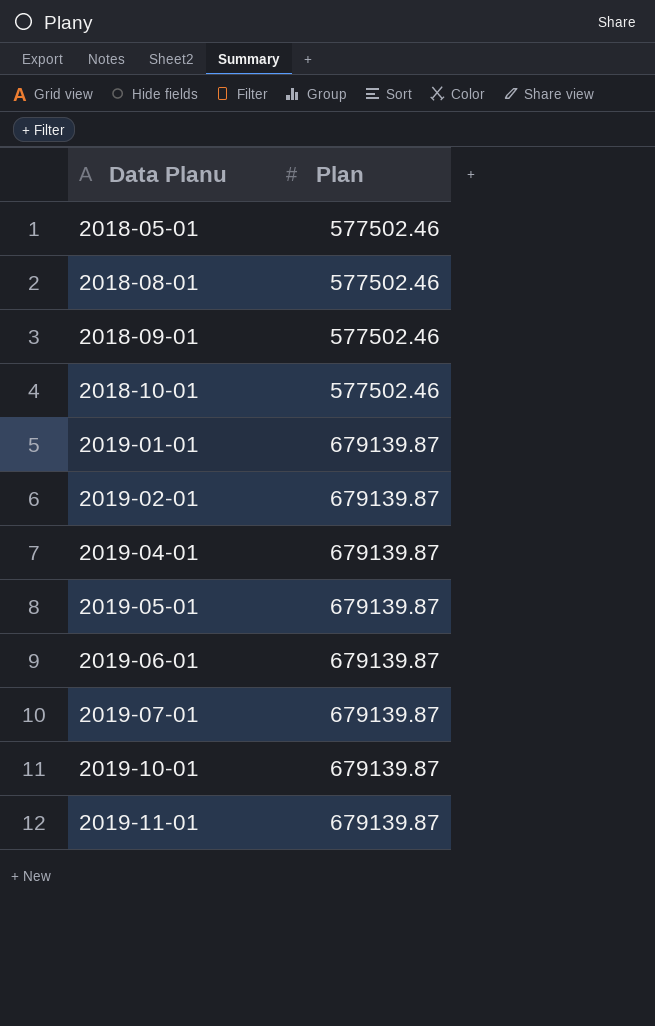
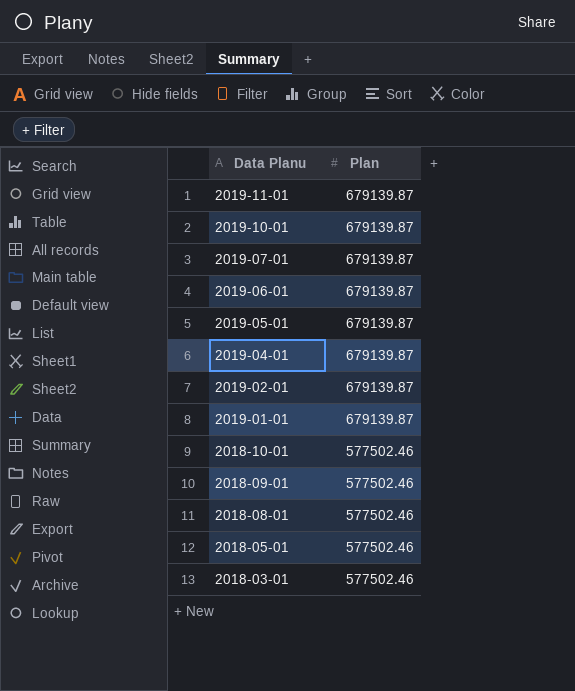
row order: Data Planu ascending -> Data Planu descending
row 2018-03-01: none -> 577502.46

